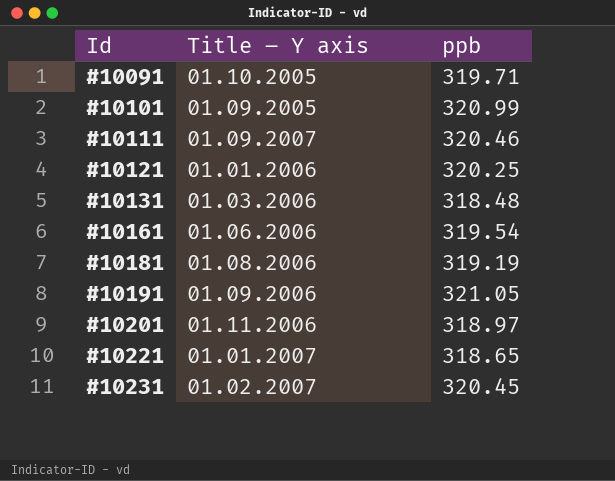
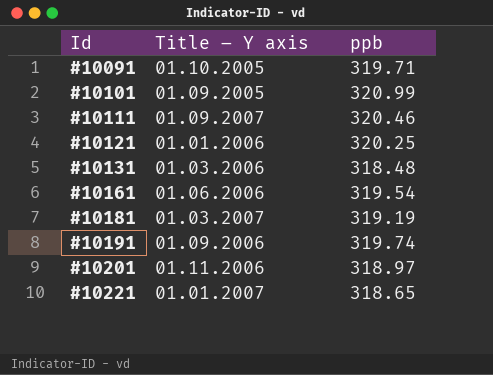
row #10231: 01.02.2007 | 320.45 -> none
#10181 | Title – Y axis: 01.08.2006 -> 01.03.2007
#10191 | ppb: 321.05 -> 319.74

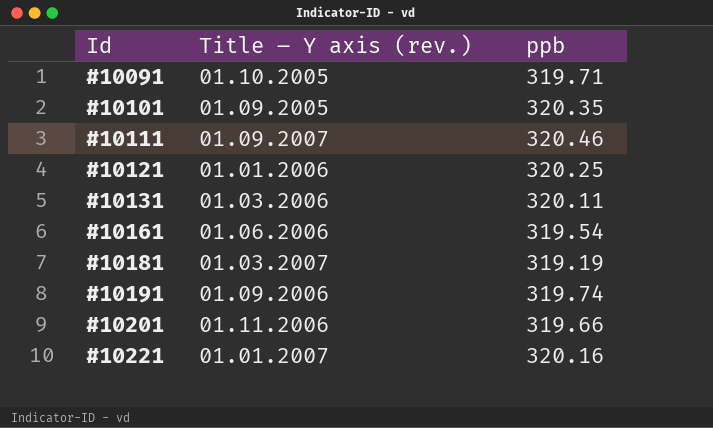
column name: Title – Y axis -> Title – Y axis (rev.)
#10101 | ppb: 320.99 -> 320.35
#10131 | ppb: 318.48 -> 320.11
#10201 | ppb: 318.97 -> 319.66
#10221 | ppb: 318.65 -> 320.16

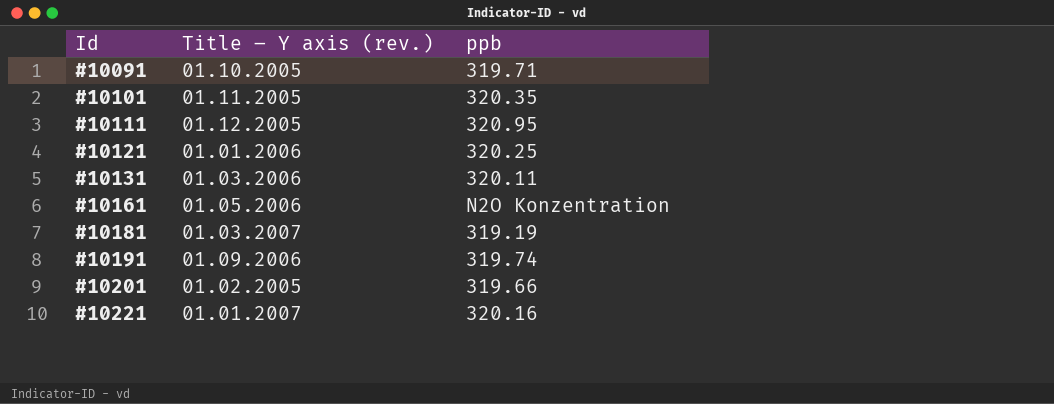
#10101 | Title – Y axis (rev.): 01.09.2005 -> 01.11.2005
#10111 | Title – Y axis (rev.): 01.09.2007 -> 01.12.2005
#10111 | ppb: 320.46 -> 320.95
#10161 | Title – Y axis (rev.): 01.06.2006 -> 01.05.2006
#10161 | ppb: 319.54 -> N2O Konzentration
#10201 | Title – Y axis (rev.): 01.11.2006 -> 01.02.2005

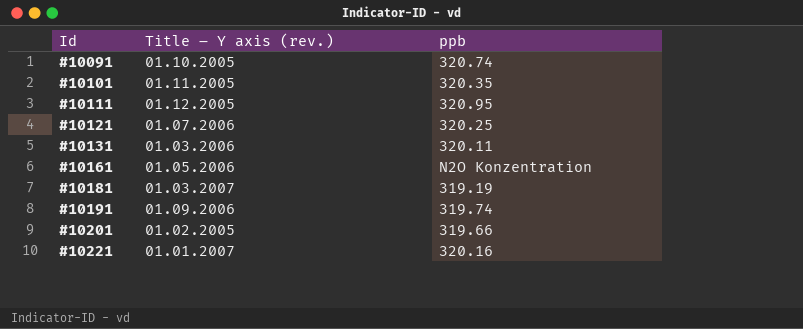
#10091 | ppb: 319.71 -> 320.74
#10121 | Title – Y axis (rev.): 01.01.2006 -> 01.07.2006

